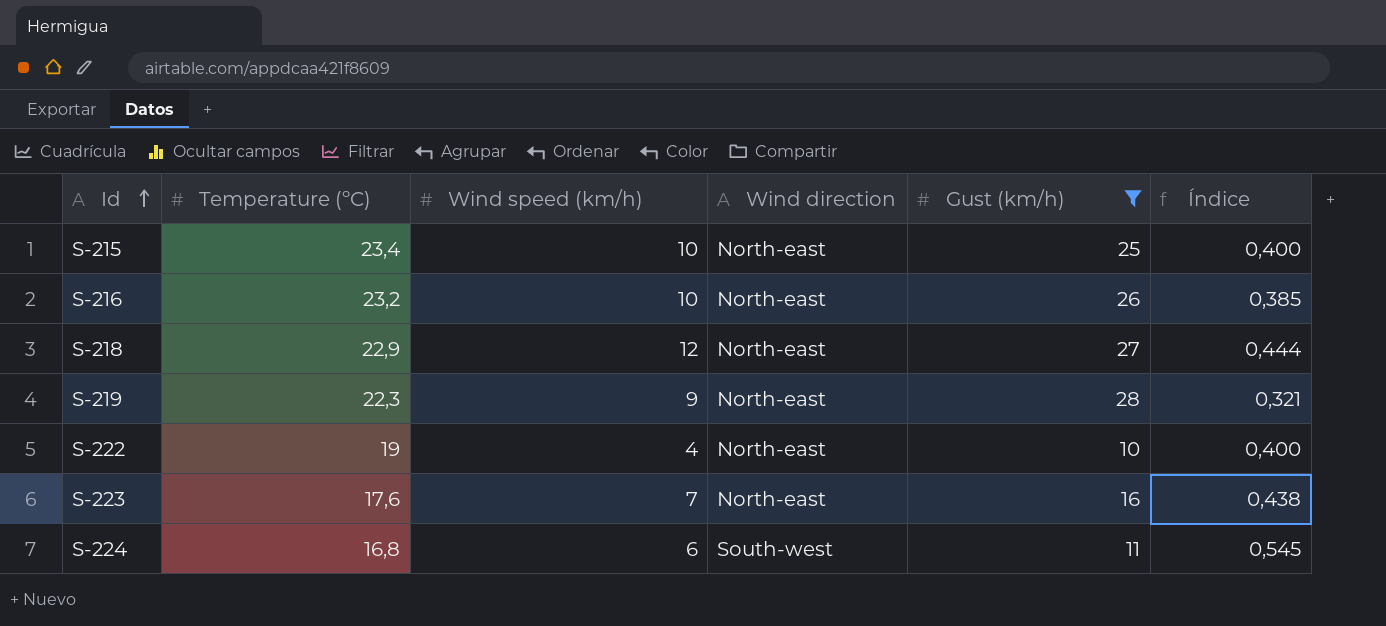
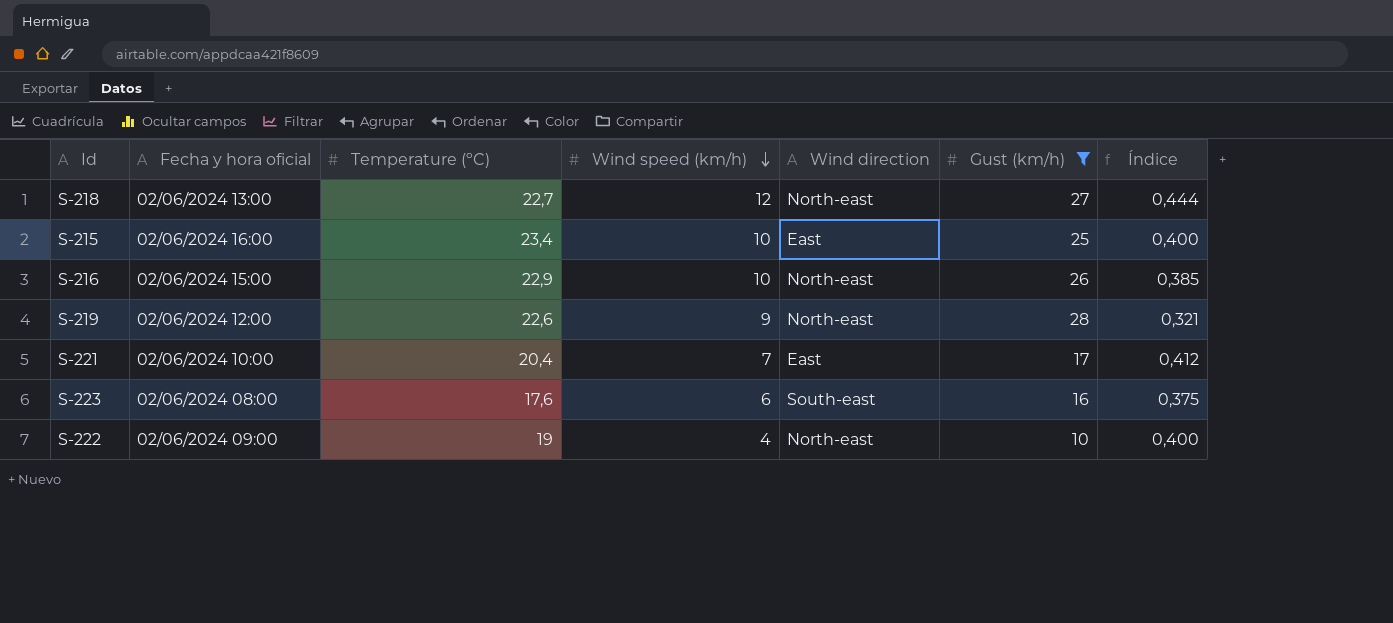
row order: Id ascending -> Wind speed (km/h) descending
column Fecha y hora oficial | position: none -> 2
row S-224: 16,8 | 6 | South-west | 11 | 0,545 -> none
S-218 | Temperature (ºC): 22,9 -> 22,7
S-215 | Wind direction: North-east -> East
S-216 | Temperature (ºC): 23,2 -> 22,9
S-219 | Temperature (ºC): 22,3 -> 22,6
row S-221: none -> 02/06/2024 10:00 | 20,4 | 7 | East | 17 | 0,412
S-223 | Wind speed (km/h): 7 -> 6
S-223 | Wind direction: North-east -> South-east
S-223 | Índice: 0,438 -> 0,375

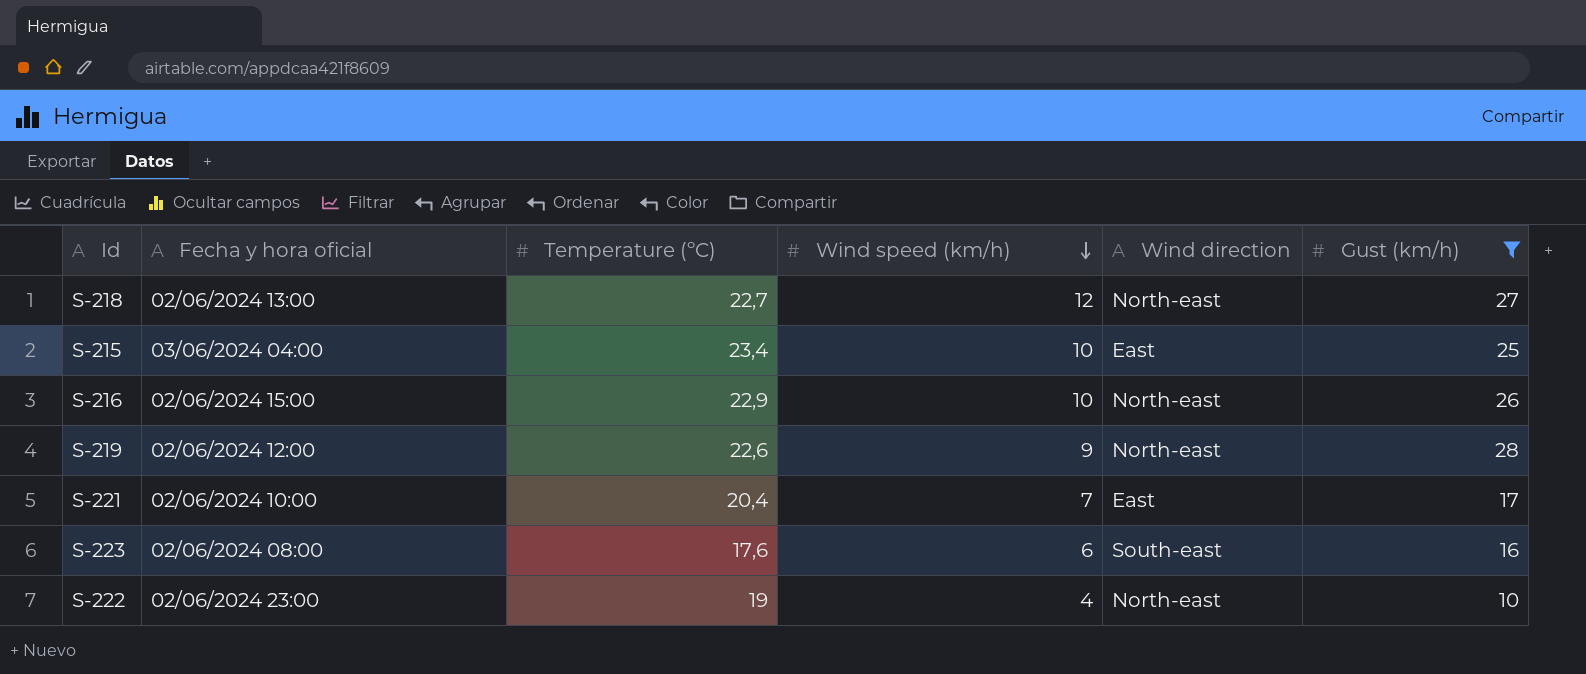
column Índice | formula: [Wind speed (km/h)] / [Gust (km/h)] -> none
S-215 | Fecha y hora oficial: 02/06/2024 16:00 -> 03/06/2024 04:00
S-222 | Fecha y hora oficial: 02/06/2024 09:00 -> 02/06/2024 23:00

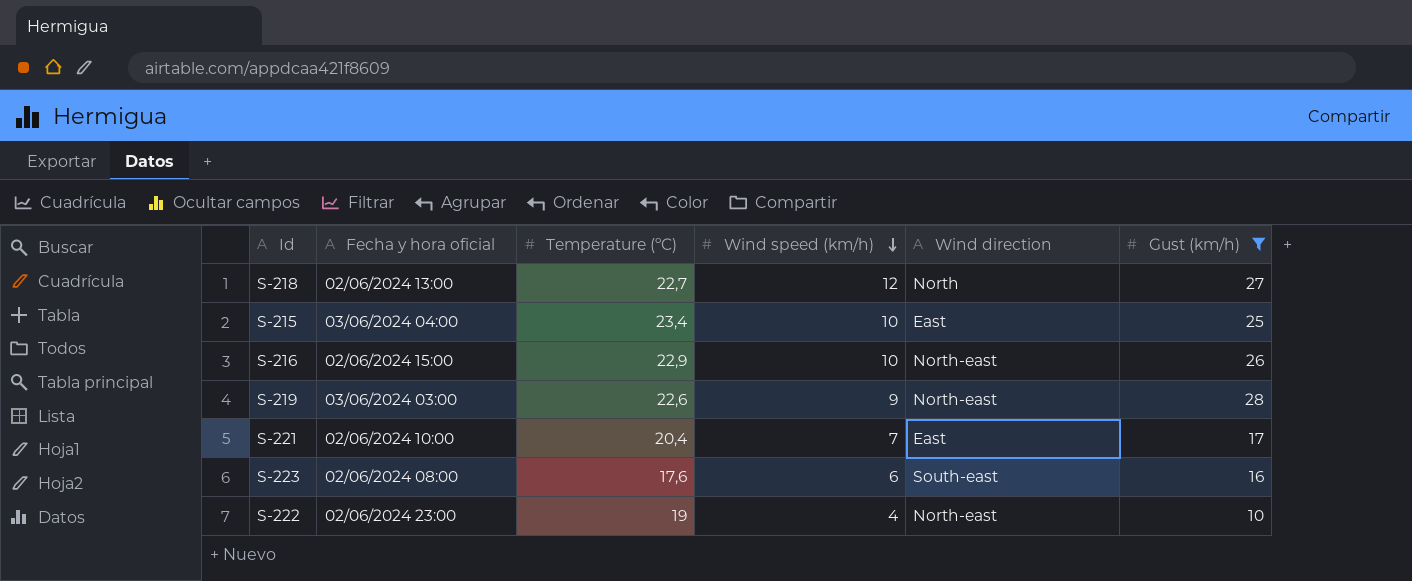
S-218 | Wind direction: North-east -> North
S-219 | Fecha y hora oficial: 02/06/2024 12:00 -> 03/06/2024 03:00

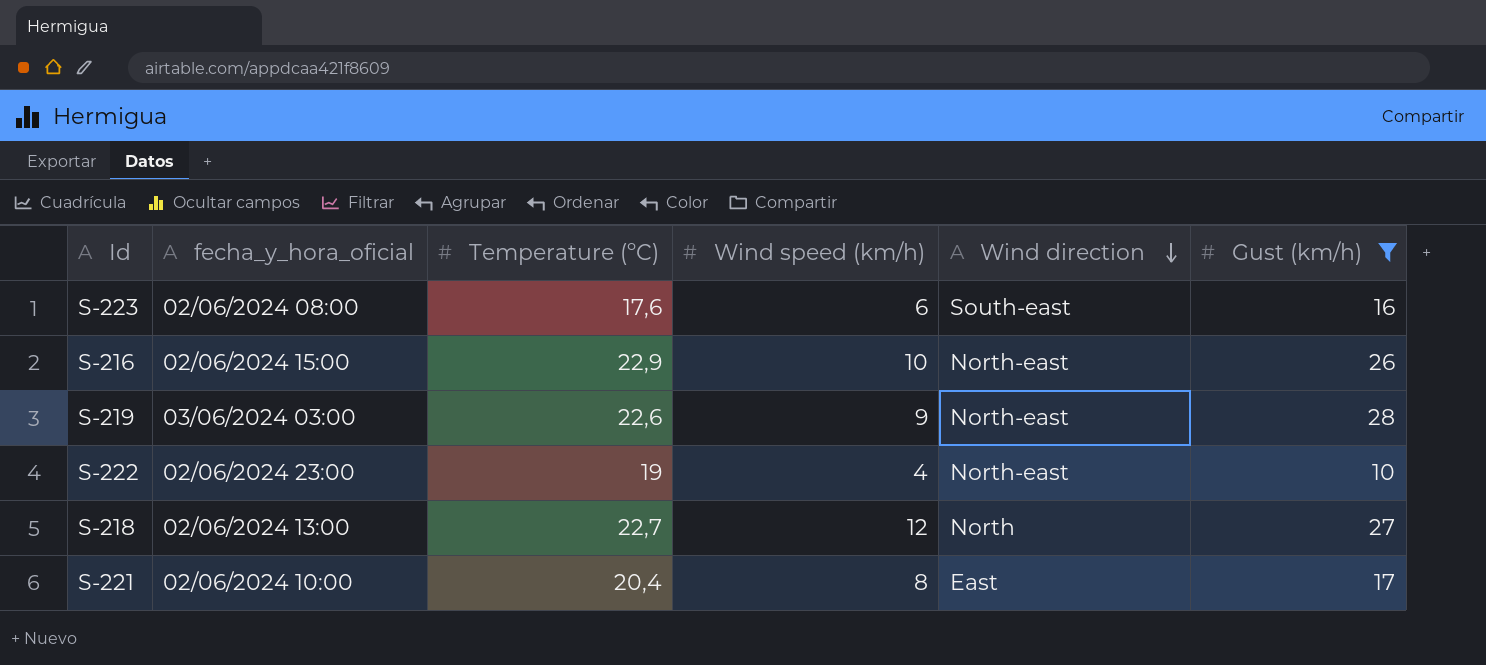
row order: Wind speed (km/h) descending -> Wind direction descending
column name: Fecha y hora oficial -> fecha_y_hora_oficial
row S-215: 03/06/2024 04:00 | 23,4 | 10 | East | 25 -> none
S-221 | Wind speed (km/h): 7 -> 8

